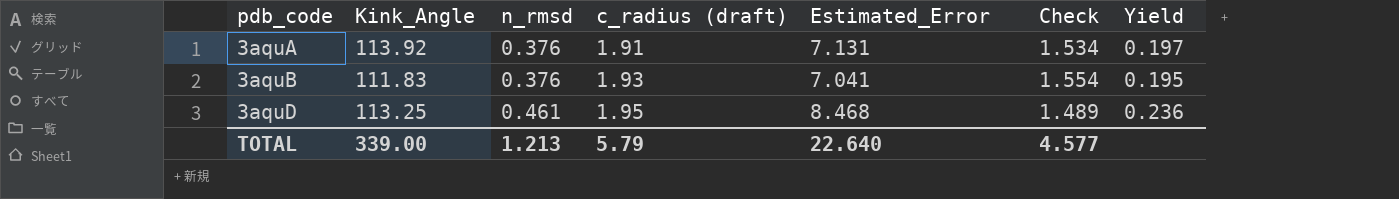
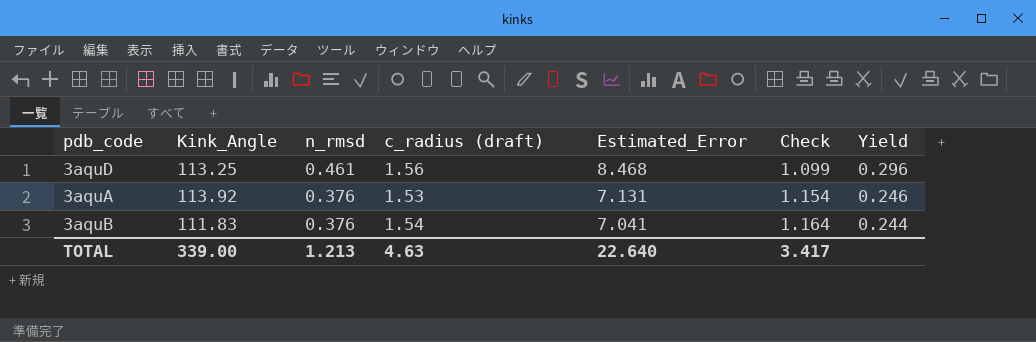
row order: pdb_code ascending -> n_rmsd descending
3aquD | c_radius (draft): 1.95 -> 1.56
3aquD | Check: 1.489 -> 1.099
3aquD | Yield: 0.236 -> 0.296
3aquA | c_radius (draft): 1.91 -> 1.53
3aquA | Check: 1.534 -> 1.154
3aquA | Yield: 0.197 -> 0.246
3aquB | c_radius (draft): 1.93 -> 1.54
3aquB | Check: 1.554 -> 1.164
3aquB | Yield: 0.195 -> 0.244
TOTAL | c_radius (draft): 5.79 -> 4.63
TOTAL | Check: 4.577 -> 3.417

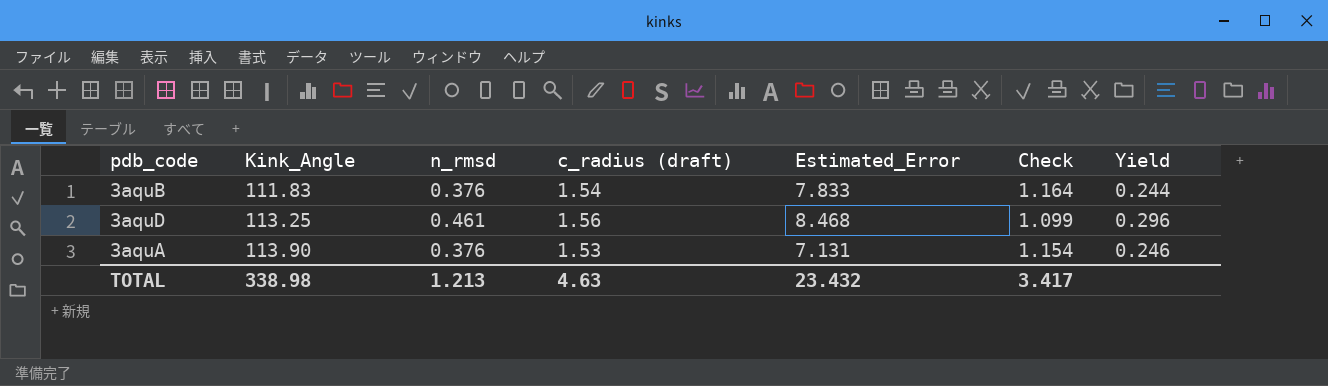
row order: n_rmsd descending -> Kink_Angle ascending
3aquB | Estimated_Error: 7.041 -> 7.833
3aquA | Kink_Angle: 113.92 -> 113.90
TOTAL | Kink_Angle: 339.00 -> 338.98
TOTAL | Estimated_Error: 22.640 -> 23.432

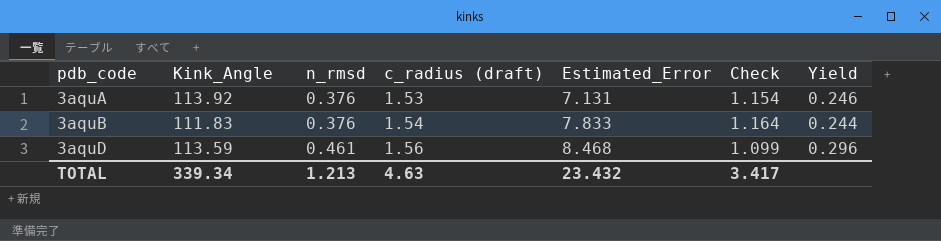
row order: Kink_Angle ascending -> pdb_code ascending
3aquA | Kink_Angle: 113.90 -> 113.92
3aquD | Kink_Angle: 113.25 -> 113.59
TOTAL | Kink_Angle: 338.98 -> 339.34

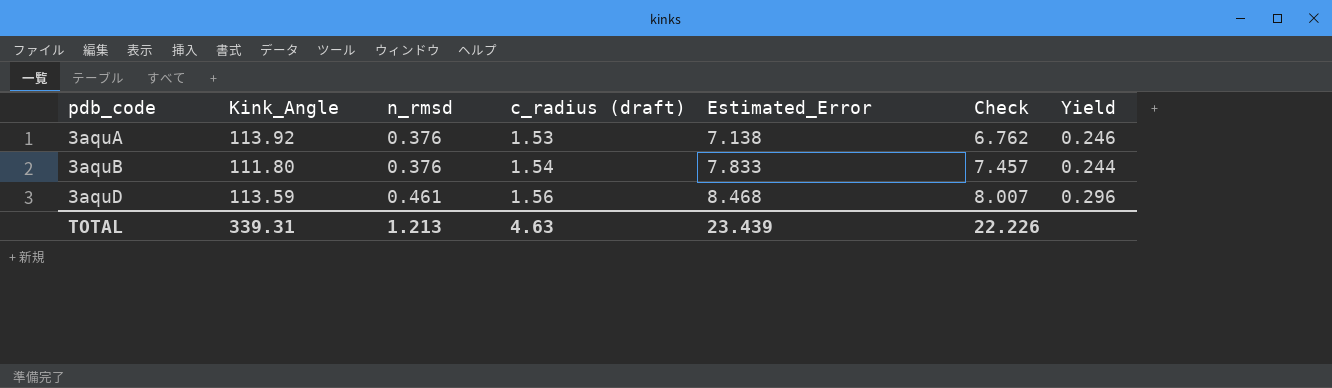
column Check | formula: [c_radius (draft)] - [n_rmsd] -> [Estimated_Error] - [n_rmsd]
3aquA | Estimated_Error: 7.131 -> 7.138
3aquB | Kink_Angle: 111.83 -> 111.80
TOTAL | Kink_Angle: 339.34 -> 339.31
TOTAL | Estimated_Error: 23.432 -> 23.439
TOTAL | Check: 3.417 -> 22.226

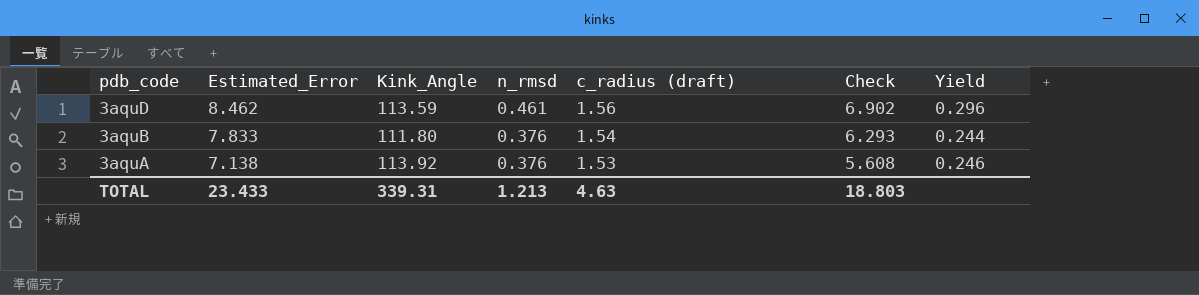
row order: pdb_code ascending -> pdb_code descending
column Estimated_Error | position: 5 -> 2
column Check | formula: [Estimated_Error] - [n_rmsd] -> [Estimated_Error] - [c_radius (draft)]
3aquD | Estimated_Error: 8.468 -> 8.462
TOTAL | Estimated_Error: 23.439 -> 23.433
TOTAL | Check: 22.226 -> 18.803

